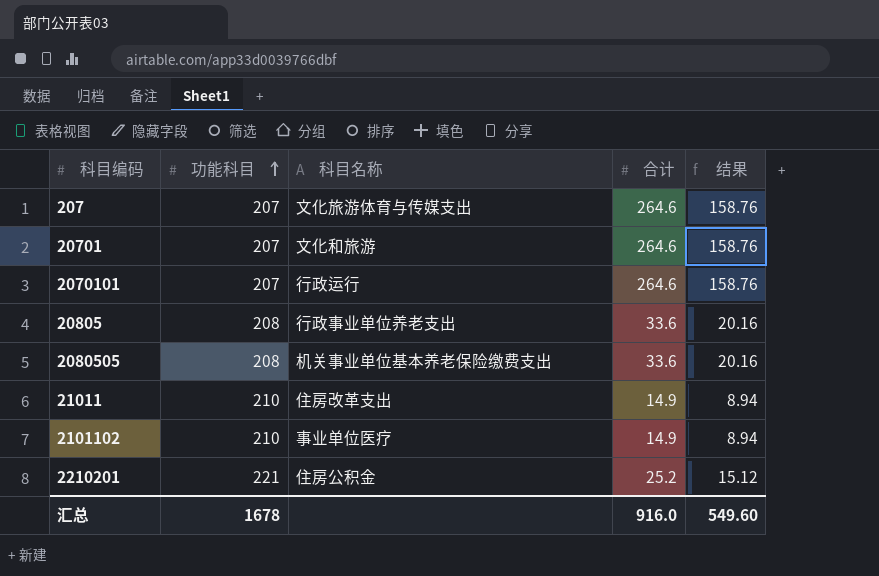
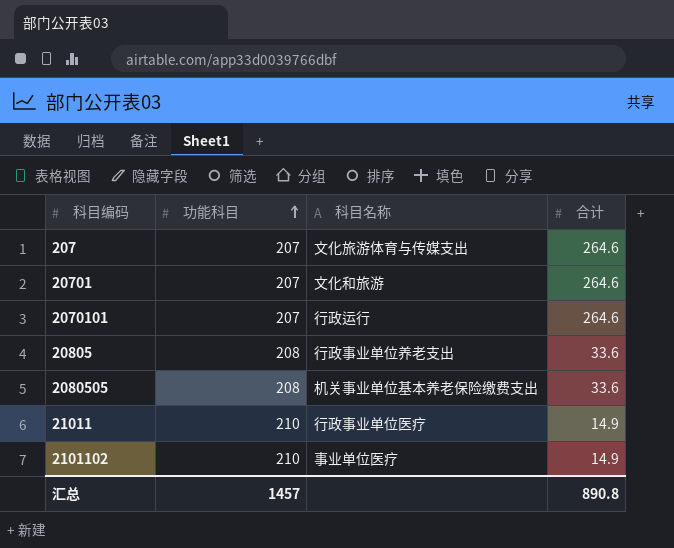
column 结果 | formula: [合计] * 0.6 -> none
row 2210201: 221 | 住房公积金 | 25.2 | 15.12 -> none
21011 | 科目名称: 住房改革支出 -> 行政事业单位医疗
汇总 | 功能科目: 1678 -> 1457
汇总 | 合计: 916.0 -> 890.8

